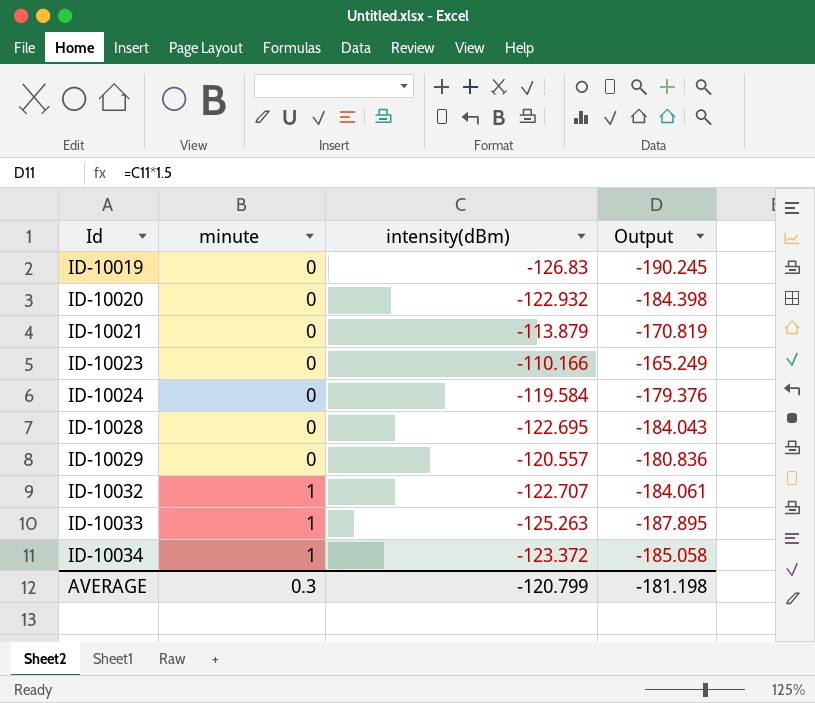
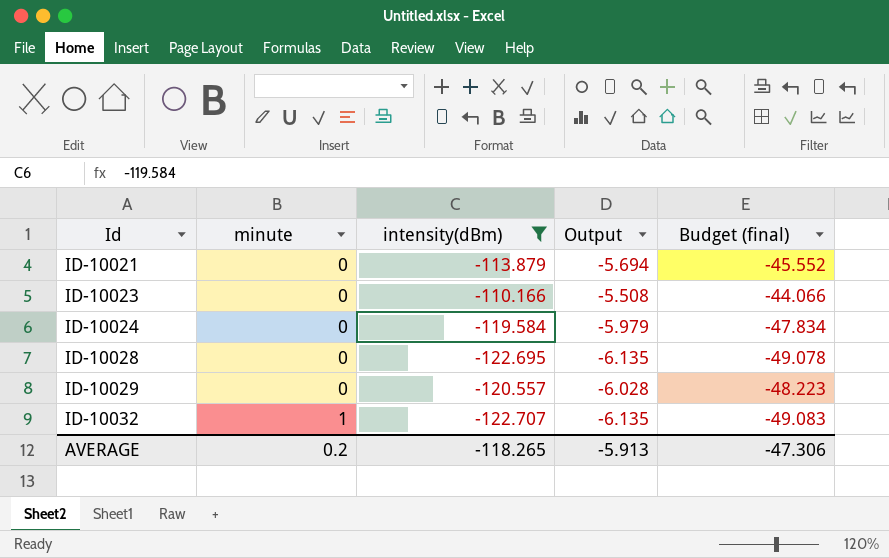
filter: none -> intensity(dBm) >= -122.707
column Output | formula: [intensity(dBm)] * 1.5 -> [intensity(dBm)] * 0.05
column Budget (final) | formula: none -> [intensity(dBm)] * 0.4
AVERAGE | minute: 0.3 -> 0.2
AVERAGE | intensity(dBm): -120.799 -> -118.265
AVERAGE | Output: -181.198 -> -5.913

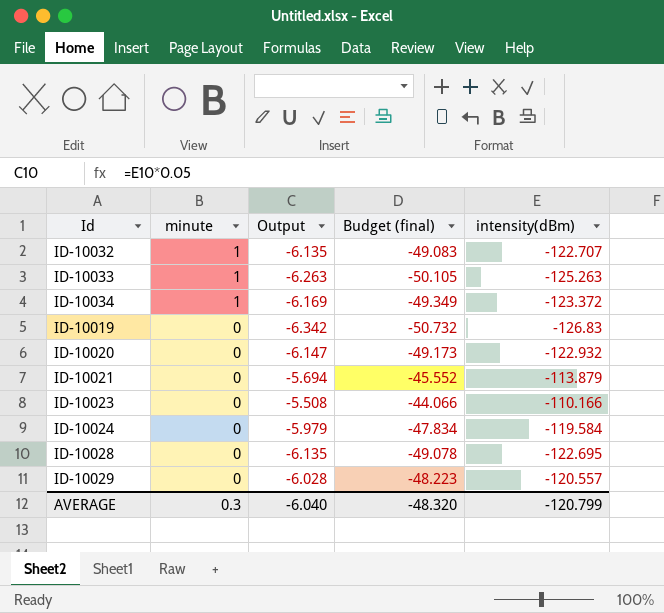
filter: intensity(dBm) >= -122.707 -> none
row order: Id ascending -> minute descending
column intensity(dBm) | position: 3 -> 5
AVERAGE | minute: 0.2 -> 0.3
AVERAGE | Output: -5.913 -> -6.040
AVERAGE | Budget (final): -47.306 -> -48.320
AVERAGE | intensity(dBm): -118.265 -> -120.799

